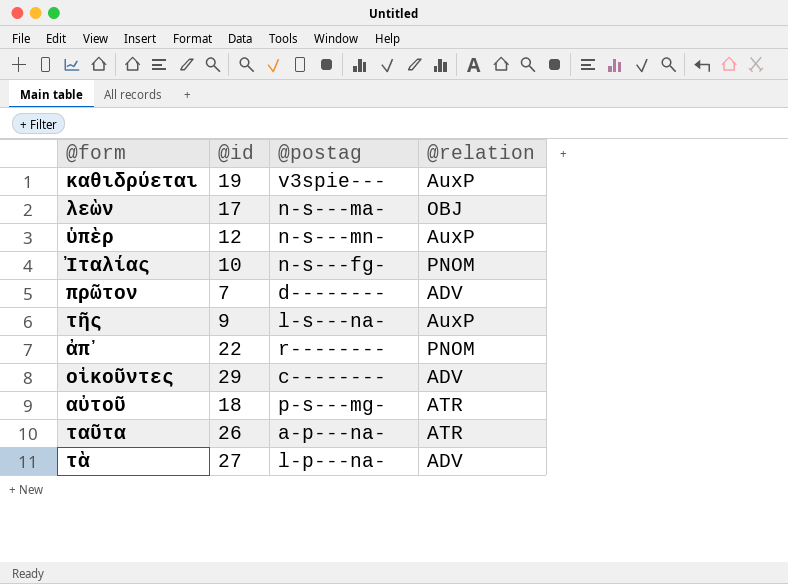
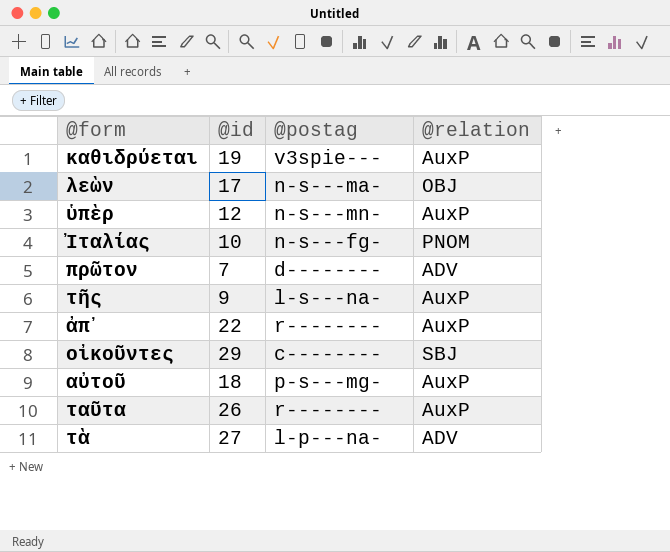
ἀπ᾽ | @relation: PNOM -> AuxP
οἰκοῦντες | @relation: ADV -> SBJ
αὐτοῦ | @relation: ATR -> AuxP
ταῦτα | @postag: a-p---na- -> r--------
ταῦτα | @relation: ATR -> AuxP

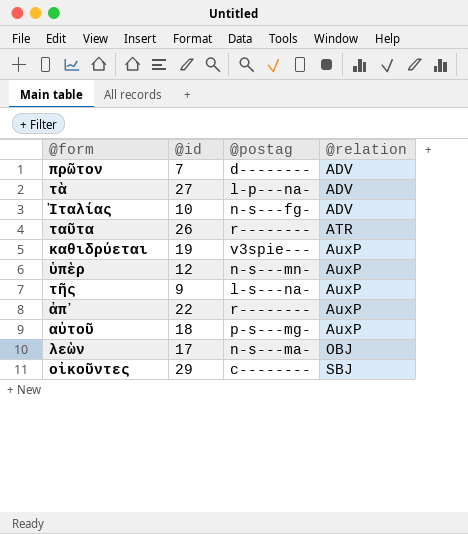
row order: none -> @relation ascending
Ἰταλίας | @relation: PNOM -> ADV
ταῦτα | @relation: AuxP -> ATR

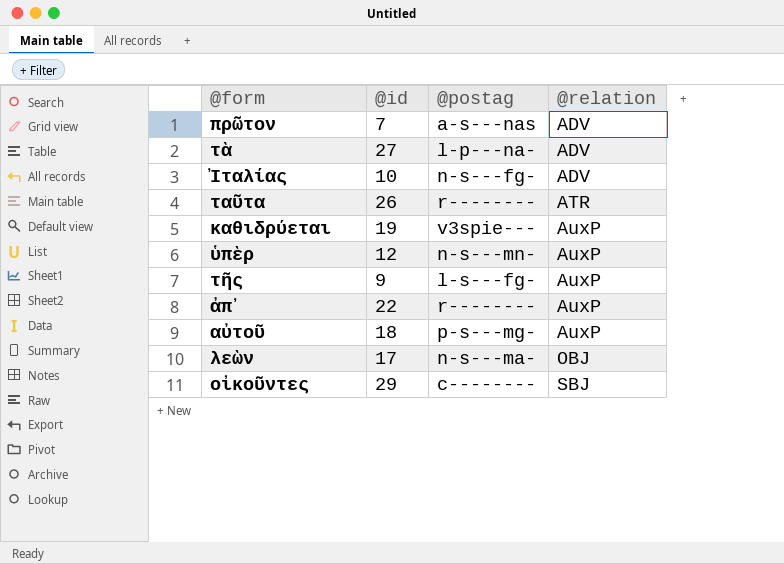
πρῶτον | @postag: d-------- -> a-s---nas
τῆς | @postag: l-s---na- -> l-s---fg-

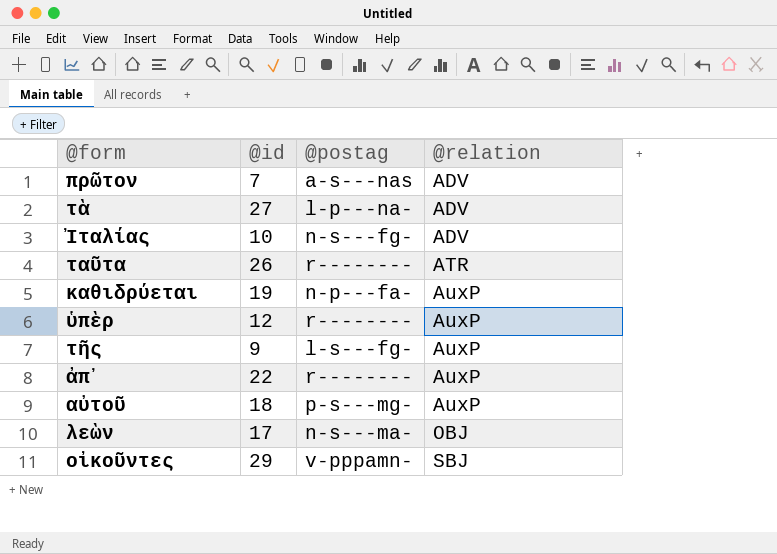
καθιδρύεται | @postag: v3spie--- -> n-p---fa-
ὑπὲρ | @postag: n-s---mn- -> r--------
οἰκοῦντες | @postag: c-------- -> v-pppamn-

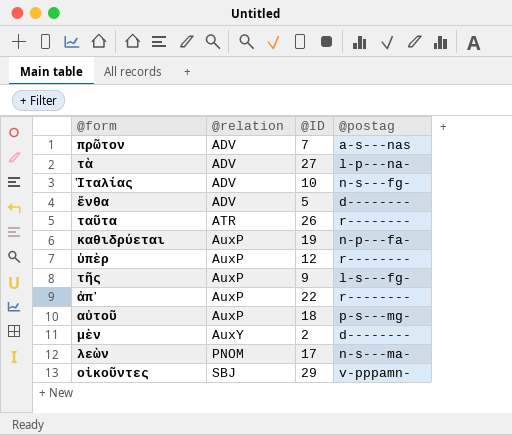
column @relation | position: 4 -> 2
column name: @id -> @ID
row ἔνθα: none -> ADV | 5 | d--------
row μὲν: none -> AuxY | 2 | d--------
λεὼν | @relation: OBJ -> PNOM

